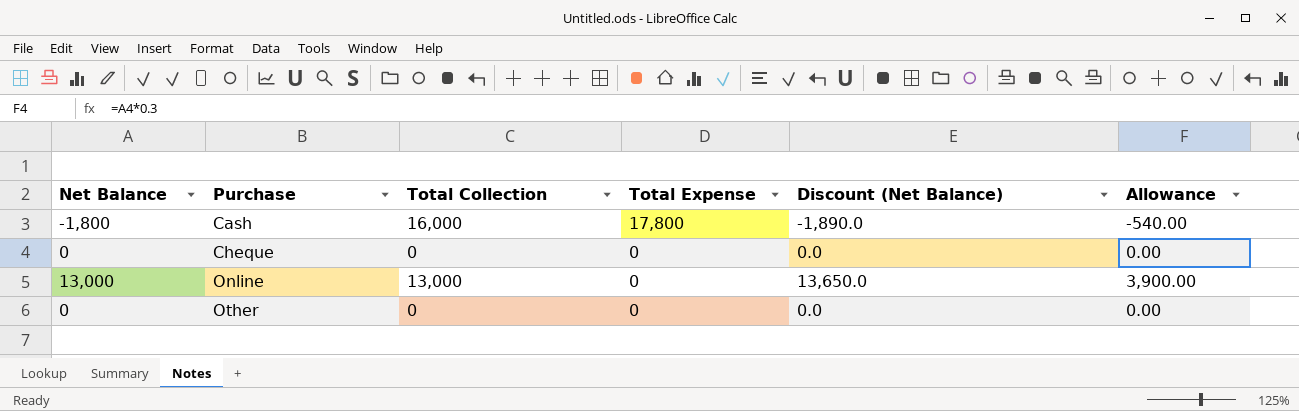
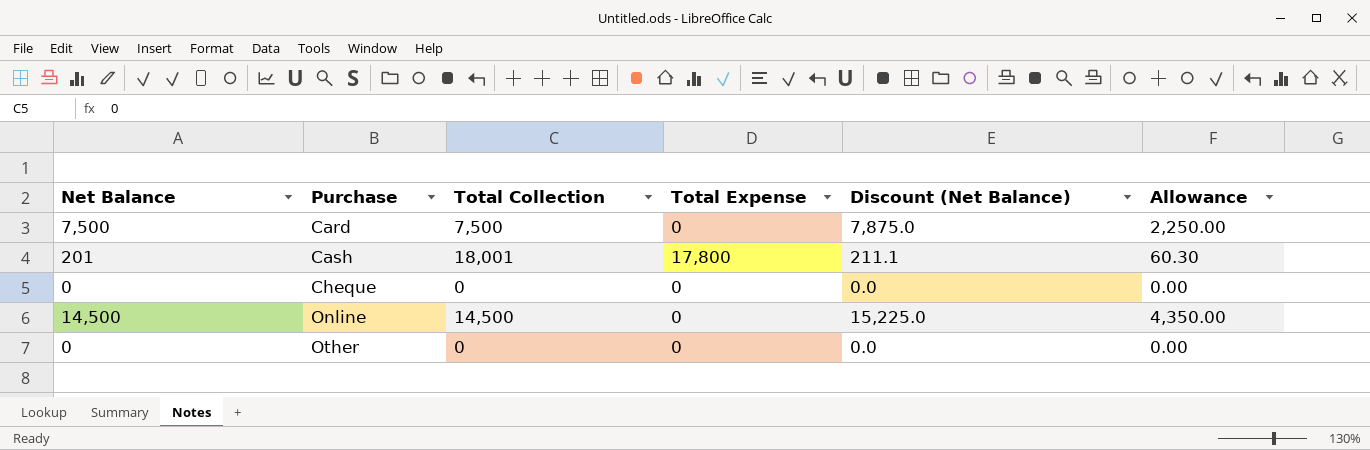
row Card: none -> 7,500 | 7,500 | 0 | 7,875.0 | 2,250.00
Cash | Net Balance: -1,800 -> 201
Cash | Total Collection: 16,000 -> 18,001
Cash | Discount (Net Balance): -1,890.0 -> 211.1
Cash | Allowance: -540.00 -> 60.30
Online | Net Balance: 13,000 -> 14,500
Online | Total Collection: 13,000 -> 14,500
Online | Discount (Net Balance): 13,650.0 -> 15,225.0
Online | Allowance: 3,900.00 -> 4,350.00

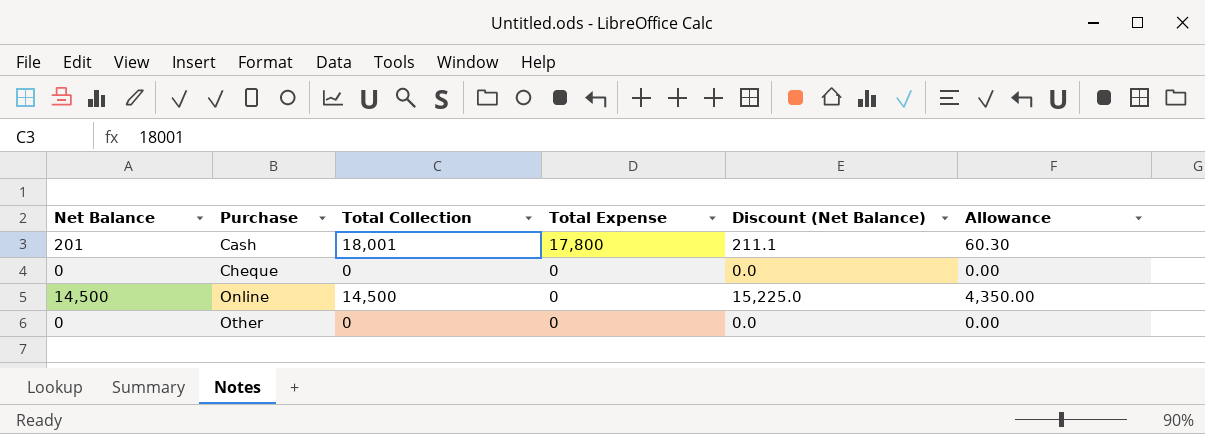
row Card: 7,500 | 7,500 | 0 | 7,875.0 | 2,250.00 -> none

